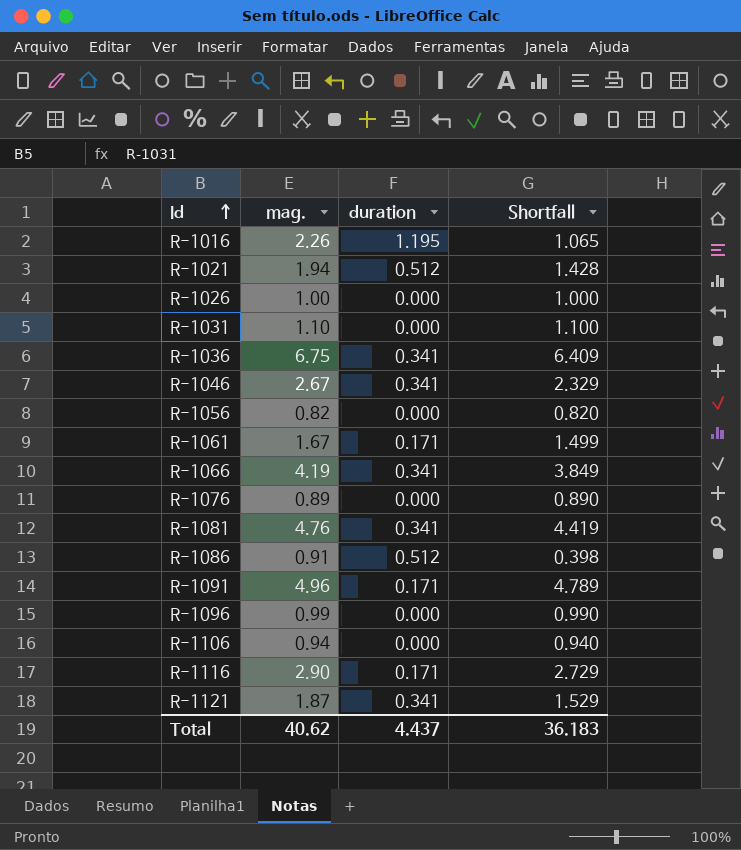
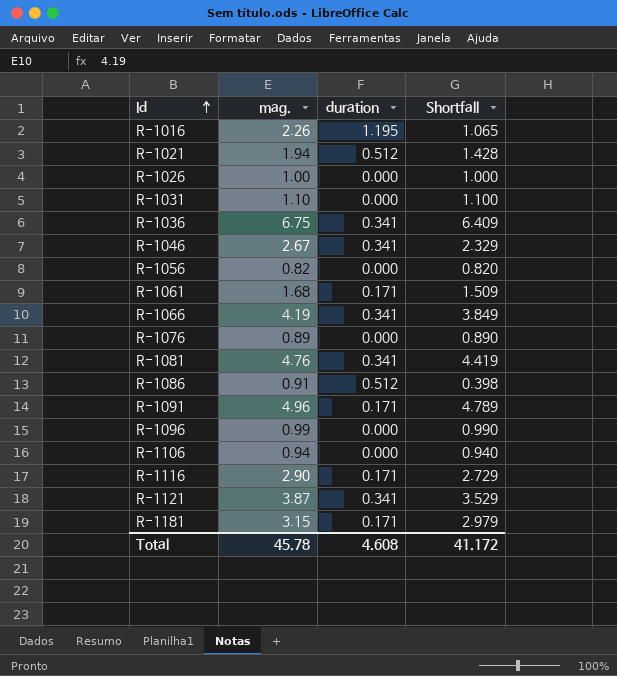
R-1061 | mag.: 1.67 -> 1.68
R-1061 | Shortfall: 1.499 -> 1.509
R-1121 | mag.: 1.87 -> 3.87
R-1121 | Shortfall: 1.529 -> 3.529
row R-1181: none -> 3.15 | 0.171 | 2.979
Total | mag.: 40.62 -> 45.78
Total | duration: 4.437 -> 4.608
Total | Shortfall: 36.183 -> 41.172

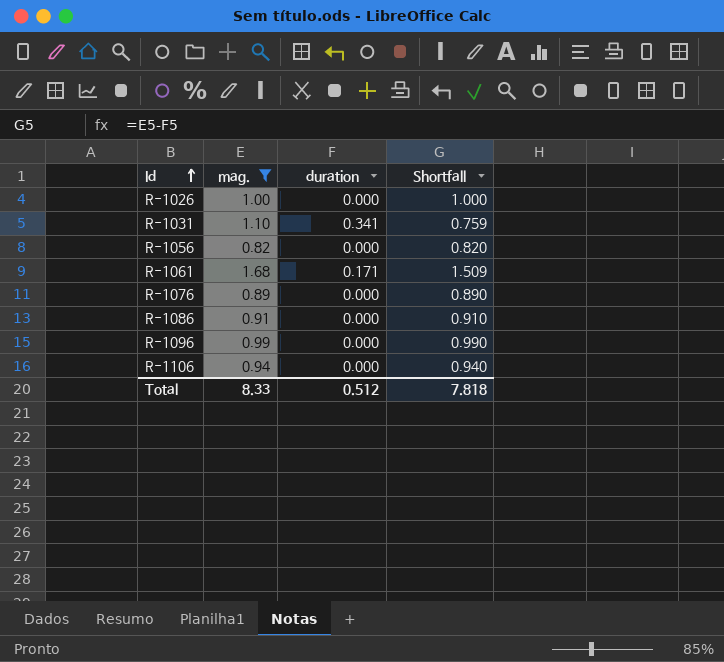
filter: none -> mag. <= 1.68
R-1031 | duration: 0.000 -> 0.341
R-1031 | Shortfall: 1.100 -> 0.759
R-1086 | duration: 0.512 -> 0.000
R-1086 | Shortfall: 0.398 -> 0.910
Total | mag.: 45.78 -> 8.33
Total | duration: 4.608 -> 0.512
Total | Shortfall: 41.172 -> 7.818

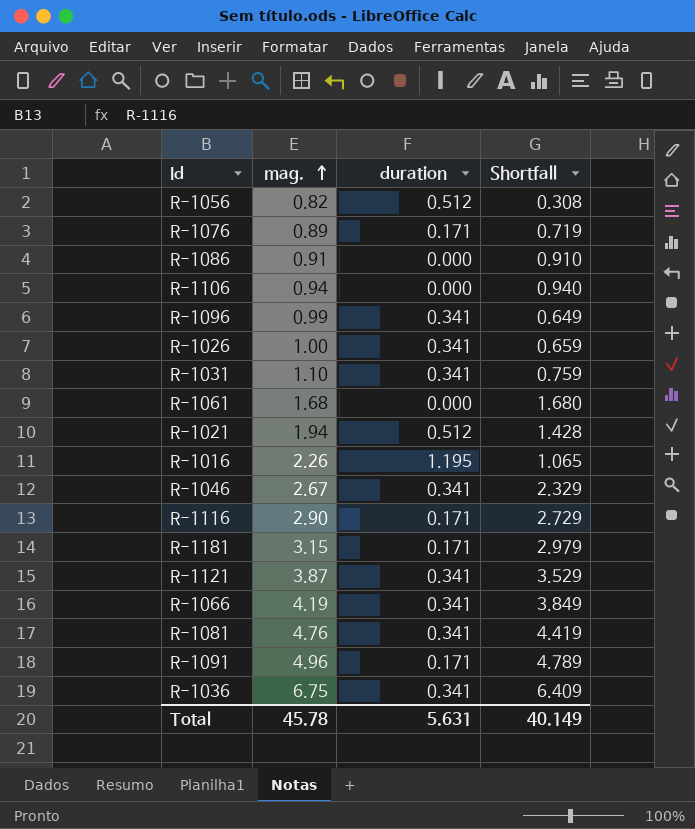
filter: mag. <= 1.68 -> none
row order: Id ascending -> mag. ascending
R-1056 | duration: 0.000 -> 0.512
R-1056 | Shortfall: 0.820 -> 0.308
R-1076 | duration: 0.000 -> 0.171
R-1076 | Shortfall: 0.890 -> 0.719
R-1096 | duration: 0.000 -> 0.341
R-1096 | Shortfall: 0.990 -> 0.649
R-1026 | duration: 0.000 -> 0.341
R-1026 | Shortfall: 1.000 -> 0.659
R-1061 | duration: 0.171 -> 0.000
R-1061 | Shortfall: 1.509 -> 1.680
Total | mag.: 8.33 -> 45.78
Total | duration: 0.512 -> 5.631
Total | Shortfall: 7.818 -> 40.149

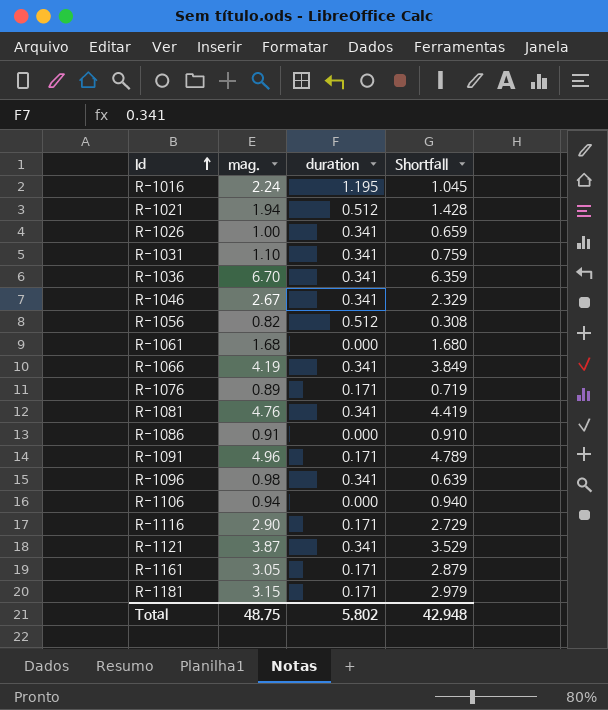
row order: mag. ascending -> Id ascending
R-1016 | mag.: 2.26 -> 2.24
R-1016 | Shortfall: 1.065 -> 1.045
R-1036 | mag.: 6.75 -> 6.70
R-1036 | Shortfall: 6.409 -> 6.359
R-1096 | mag.: 0.99 -> 0.98
R-1096 | Shortfall: 0.649 -> 0.639
row R-1161: none -> 3.05 | 0.171 | 2.879
Total | mag.: 45.78 -> 48.75
Total | duration: 5.631 -> 5.802
Total | Shortfall: 40.149 -> 42.948

